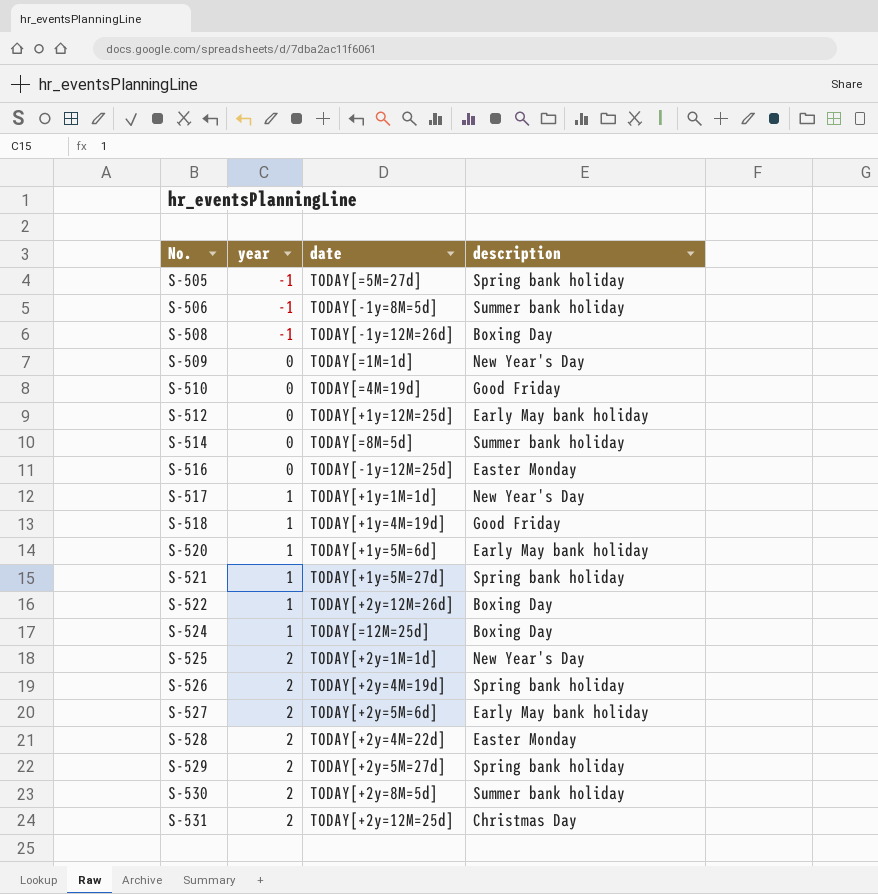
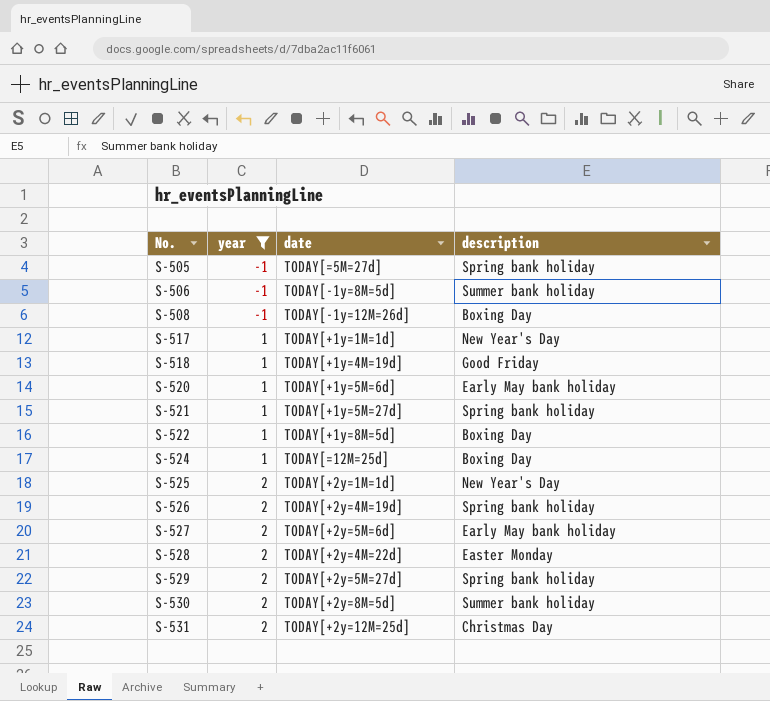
filter: none -> year != 0
S-522 | date: TODAY[+2y=12M=26d] -> TODAY[+1y=8M=5d]

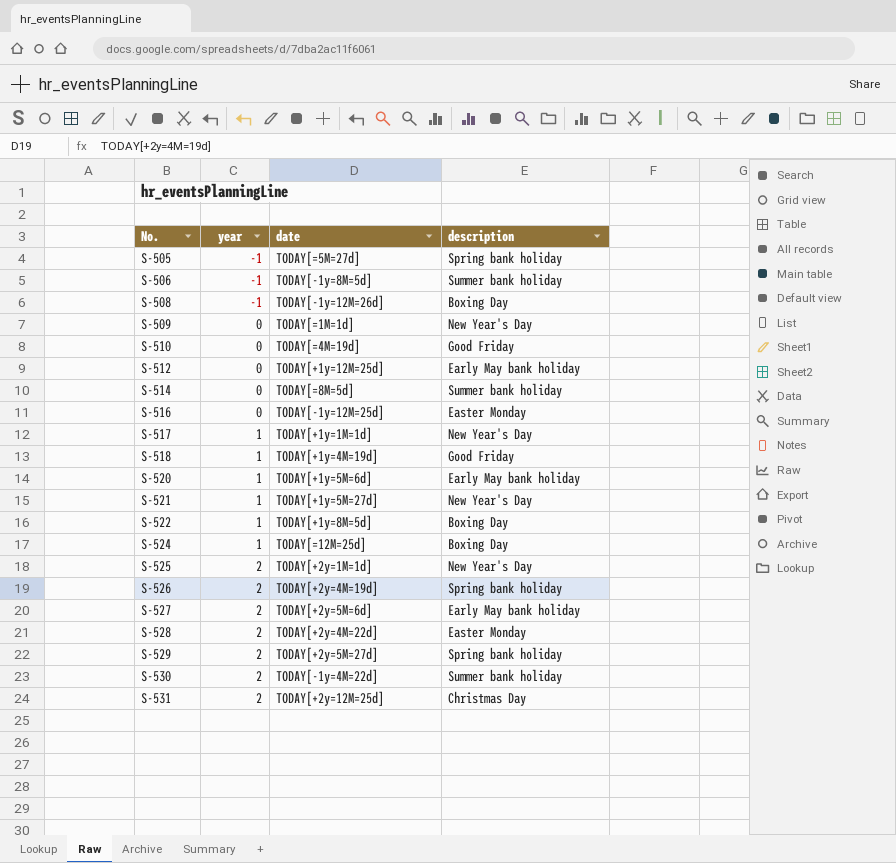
filter: year != 0 -> none
S-521 | description: Spring bank holiday -> New Year's Day
S-530 | date: TODAY[+2y=8M=5d] -> TODAY[-1y=4M=22d]

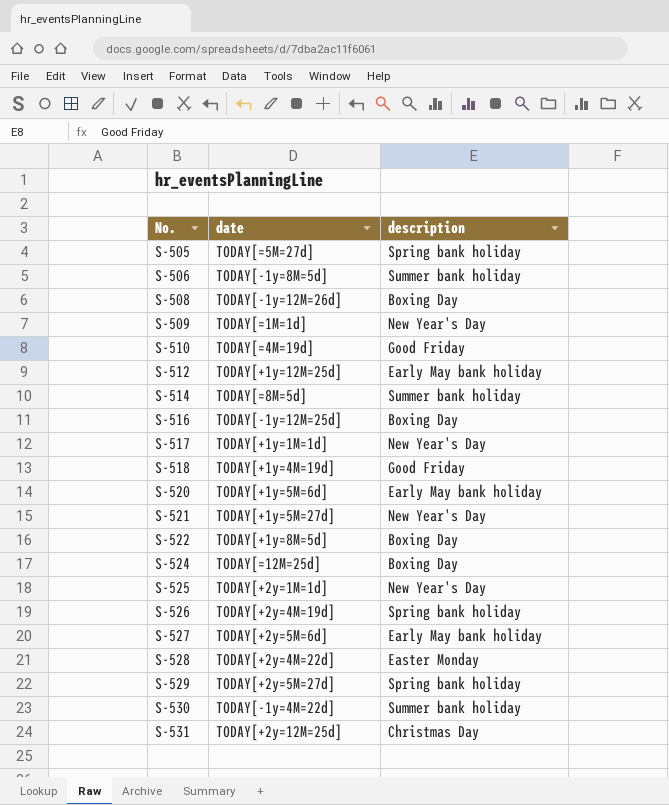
column year | position: 2 -> none
S-516 | description: Easter Monday -> Boxing Day

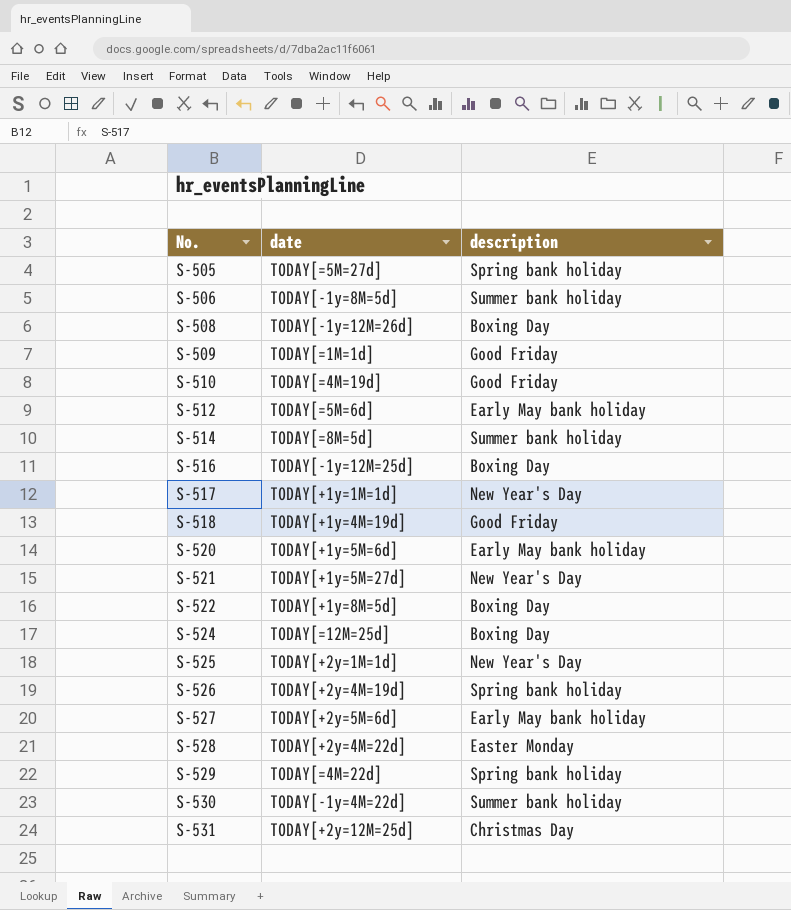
S-509 | description: New Year's Day -> Good Friday
S-512 | date: TODAY[+1y=12M=25d] -> TODAY[=5M=6d]
S-529 | date: TODAY[+2y=5M=27d] -> TODAY[=4M=22d]

